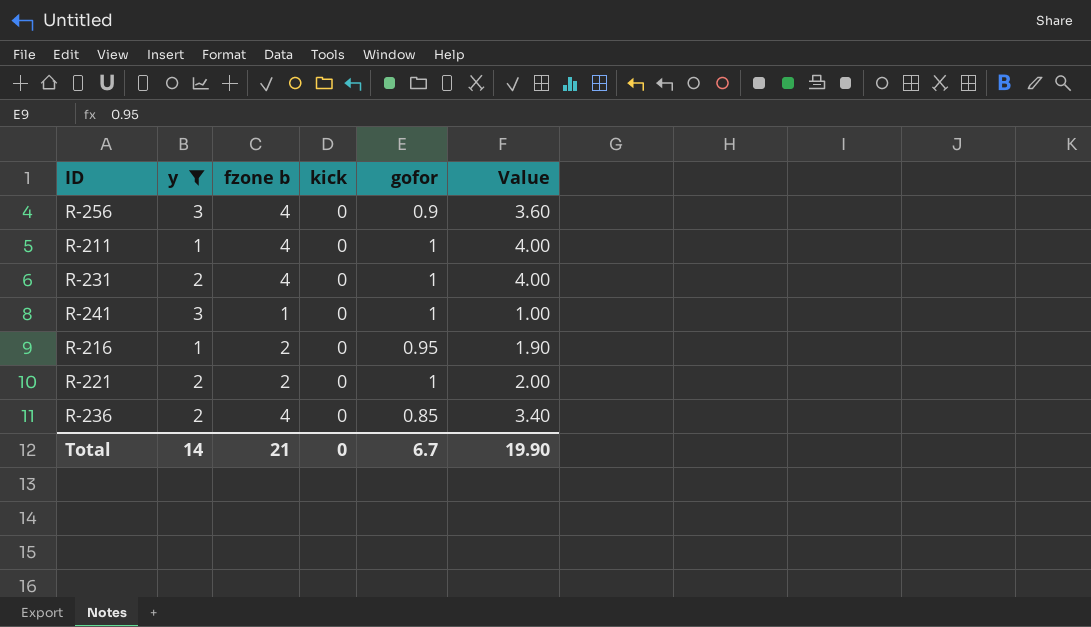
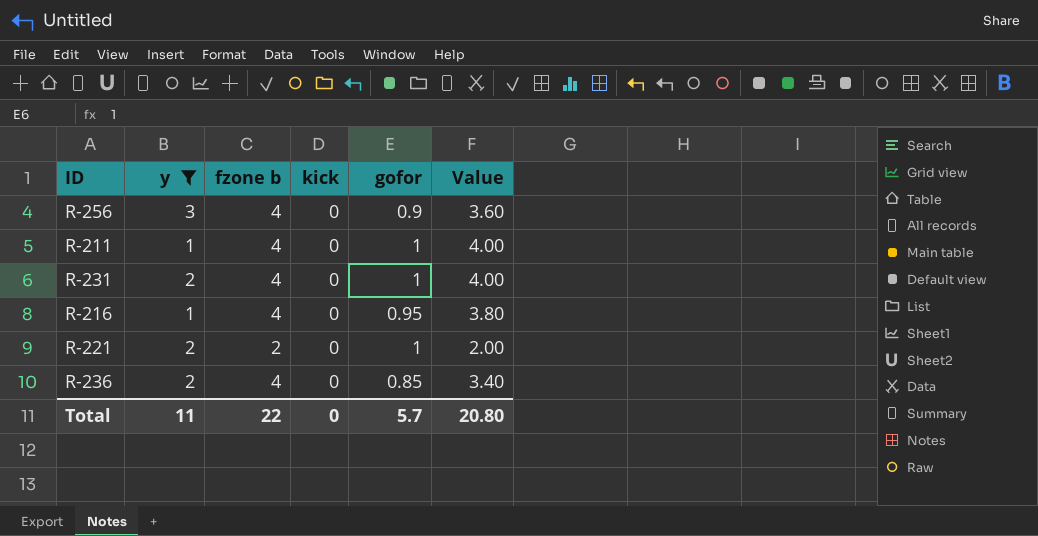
row R-241: 3 | 1 | 0 | 1 | 1.00 -> none
R-216 | fzone b: 2 -> 4
R-216 | Value: 1.90 -> 3.80
Total | y: 14 -> 11
Total | fzone b: 21 -> 22
Total | gofor: 6.7 -> 5.7
Total | Value: 19.90 -> 20.80

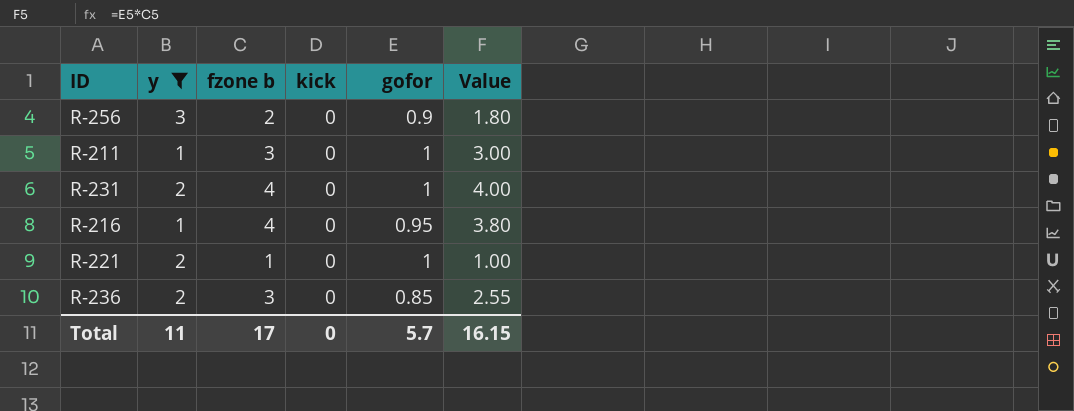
R-256 | fzone b: 4 -> 2
R-256 | Value: 3.60 -> 1.80
R-211 | fzone b: 4 -> 3
R-211 | Value: 4.00 -> 3.00
R-221 | fzone b: 2 -> 1
R-221 | Value: 2.00 -> 1.00
R-236 | fzone b: 4 -> 3
R-236 | Value: 3.40 -> 2.55
Total | fzone b: 22 -> 17
Total | Value: 20.80 -> 16.15

